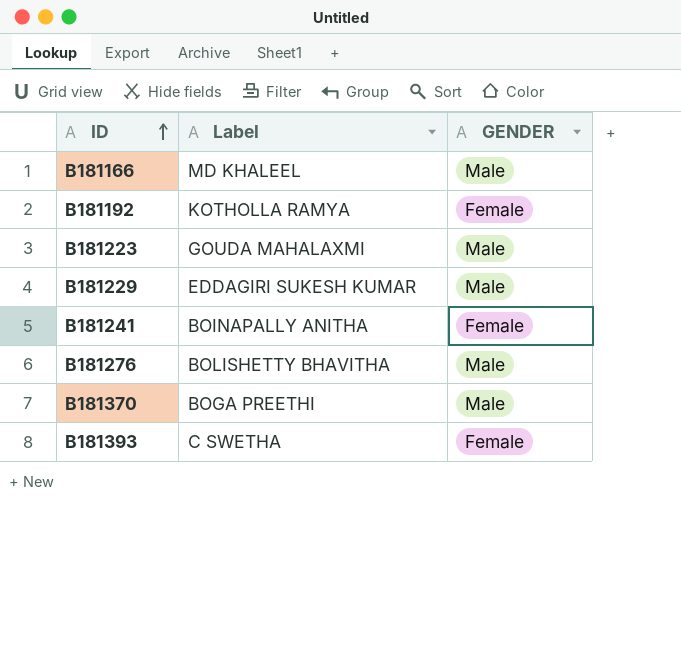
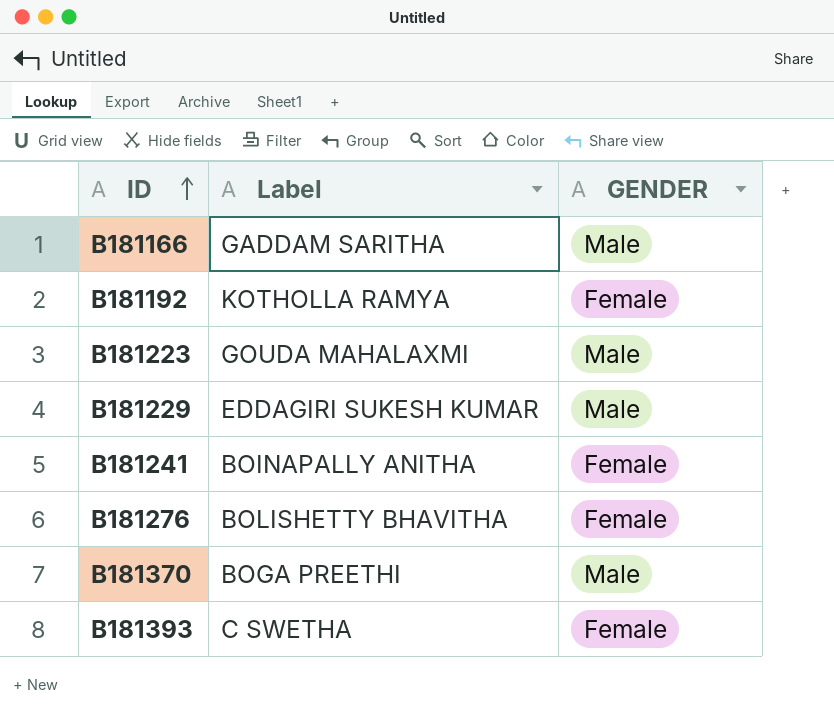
B181166 | Label: MD KHALEEL -> GADDAM SARITHA
B181276 | GENDER: Male -> Female

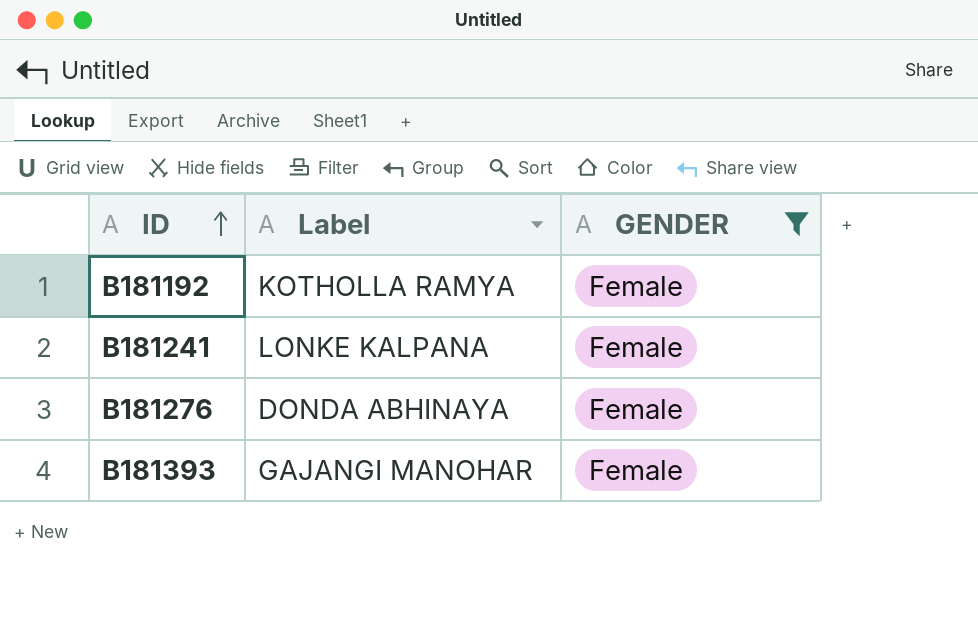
filter: none -> GENDER = Female
B181241 | Label: BOINAPALLY ANITHA -> LONKE KALPANA
B181276 | Label: BOLISHETTY BHAVITHA -> DONDA ABHINAYA
B181393 | Label: C SWETHA -> GAJANGI MANOHAR

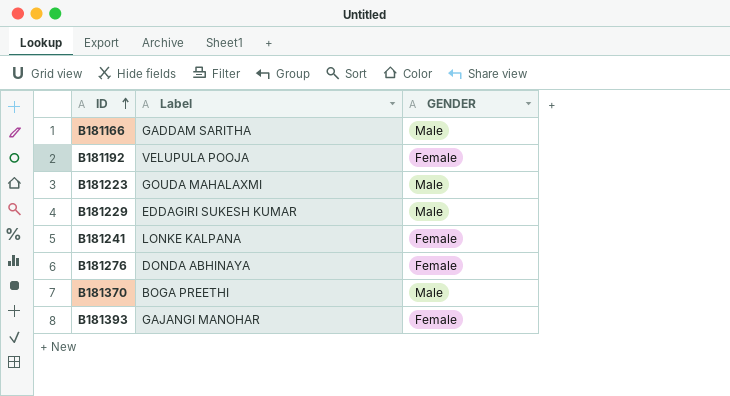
filter: GENDER = Female -> none
B181192 | Label: KOTHOLLA RAMYA -> VELUPULA POOJA

